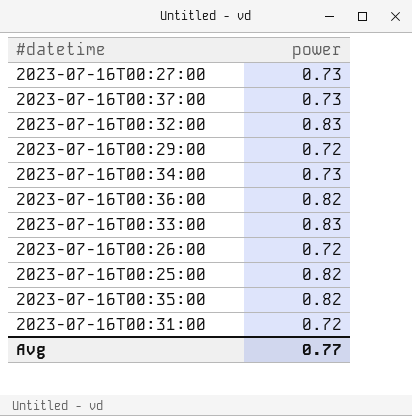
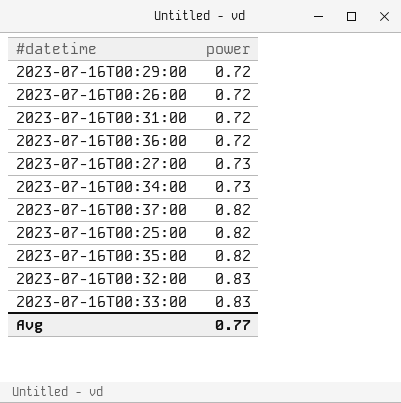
row order: none -> power ascending
2023-07-16T00:36:00 | power: 0.82 -> 0.72
2023-07-16T00:37:00 | power: 0.73 -> 0.82

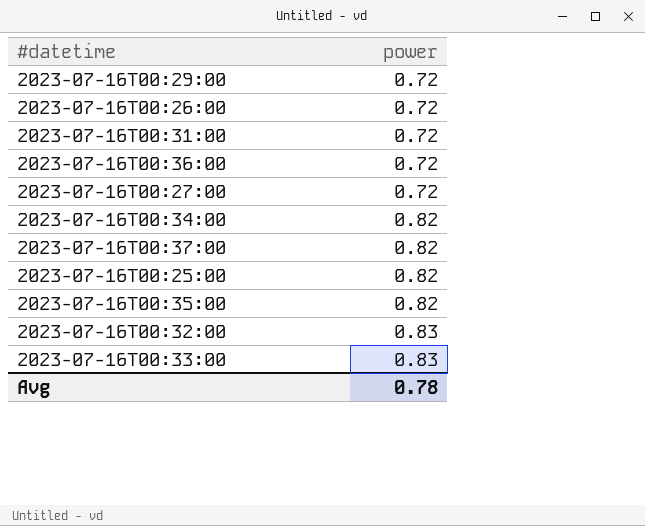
2023-07-16T00:27:00 | power: 0.73 -> 0.72
2023-07-16T00:34:00 | power: 0.73 -> 0.82
Avg | power: 0.77 -> 0.78

